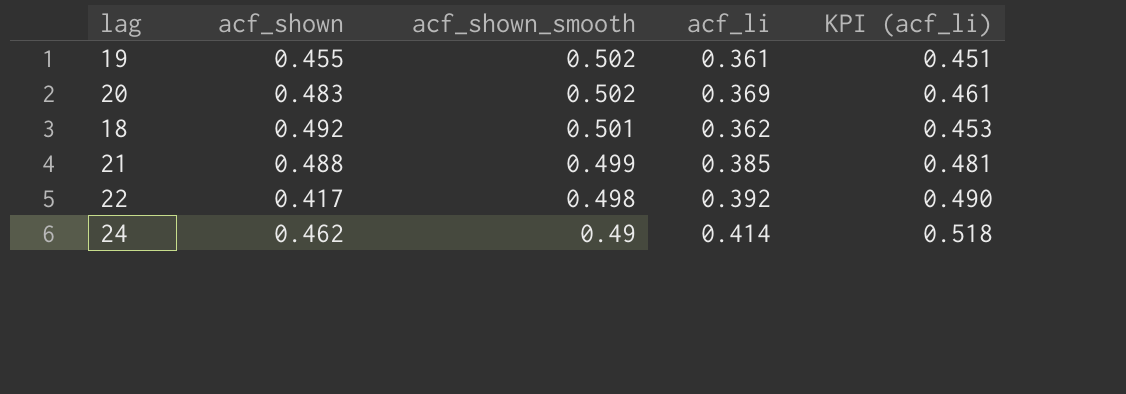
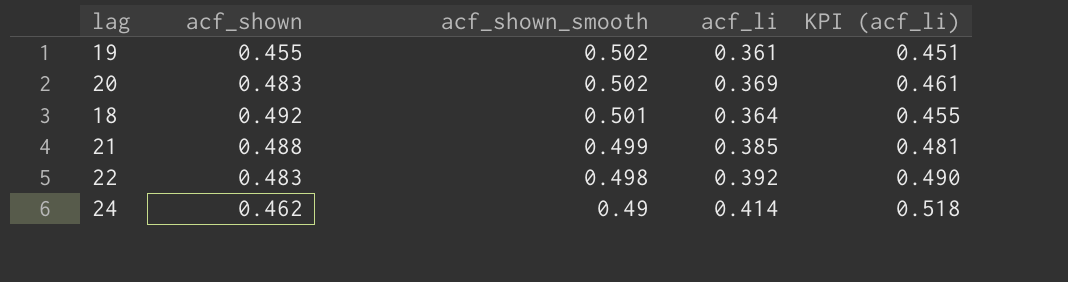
18 | acf_li: 0.362 -> 0.364
18 | KPI (acf_li): 0.453 -> 0.455
22 | acf_shown: 0.417 -> 0.483

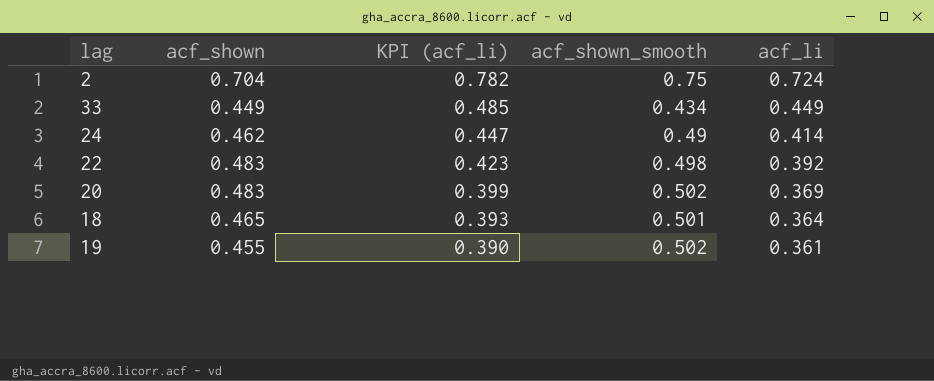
row order: acf_shown_smooth descending -> KPI (acf_li) descending
column KPI (acf_li) | formula: [acf_li] * 1.25 -> [acf_li] * 1.08
column KPI (acf_li) | position: 5 -> 3
row 21: 0.488 | 0.499 | 0.385 | 0.481 -> none
row 2: none -> 0.704 | 0.782 | 0.75 | 0.724
row 33: none -> 0.449 | 0.485 | 0.434 | 0.449
18 | acf_shown: 0.492 -> 0.465

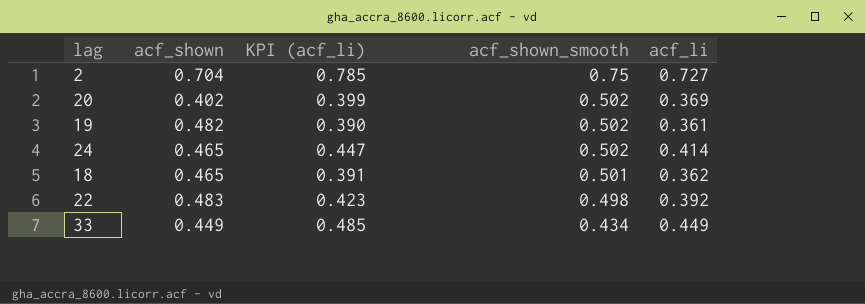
row order: KPI (acf_li) descending -> acf_shown_smooth descending
2 | KPI (acf_li): 0.782 -> 0.785
2 | acf_li: 0.724 -> 0.727
20 | acf_shown: 0.483 -> 0.402
19 | acf_shown: 0.455 -> 0.482
24 | acf_shown: 0.462 -> 0.465
24 | acf_shown_smooth: 0.49 -> 0.502
18 | KPI (acf_li): 0.393 -> 0.391
18 | acf_li: 0.364 -> 0.362

